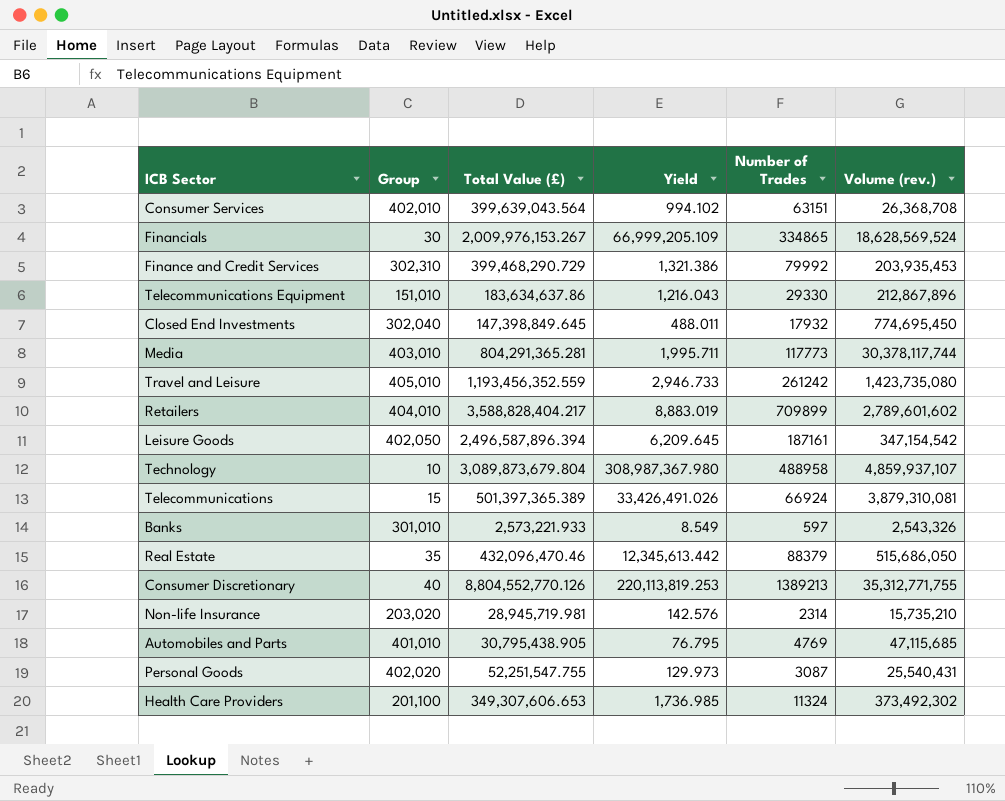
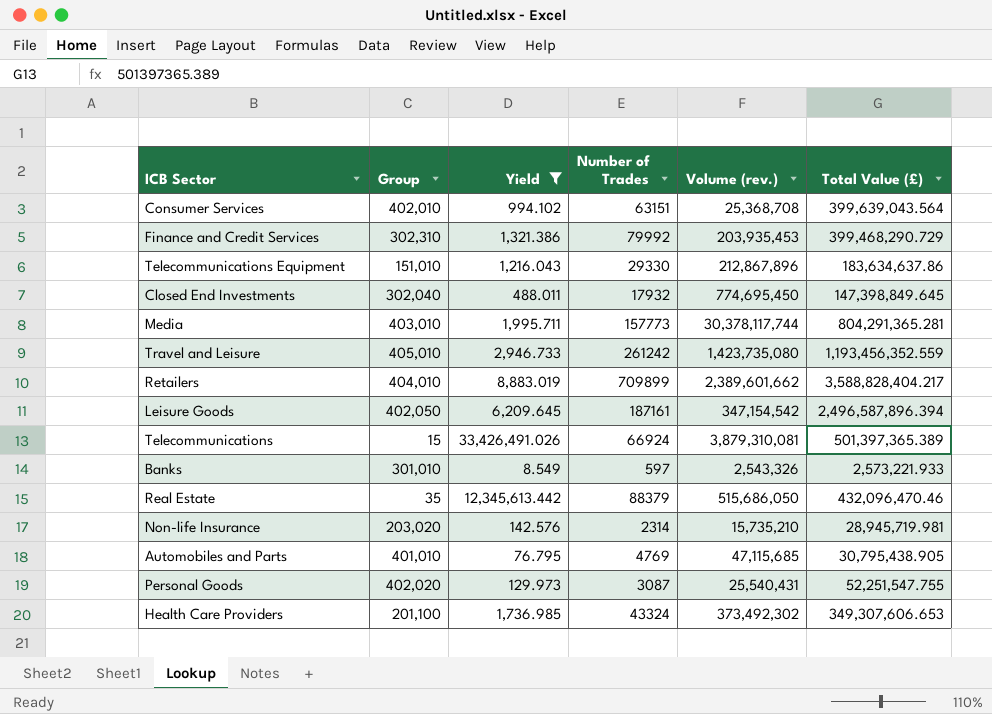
filter: none -> Yield <= 33,426,491.026
column Total Value (£) | position: 3 -> 6
Consumer Services | Volume (rev.): 26,368,708 -> 25,368,708
Media | Number of Trades: 117773 -> 157773
Retailers | Volume (rev.): 2,789,601,602 -> 2,389,601,662
Health Care Providers | Number of Trades: 11324 -> 43324

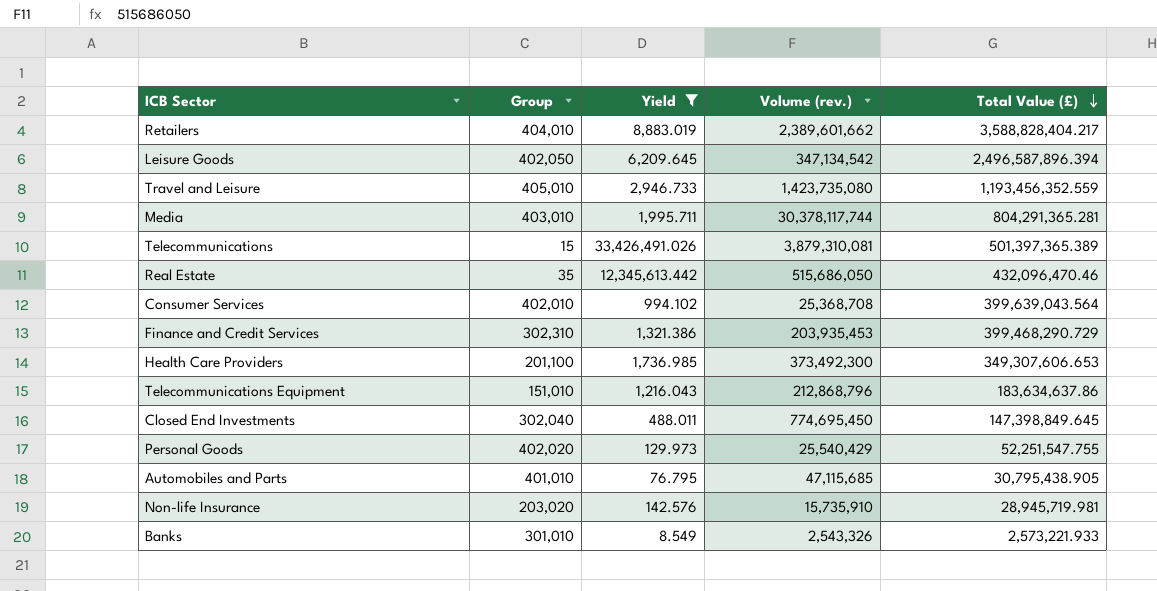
row order: none -> Total Value (£) descending
column Number of Trades | position: 4 -> none
Leisure Goods | Volume (rev.): 347,154,542 -> 347,134,542
Health Care Providers | Volume (rev.): 373,492,302 -> 373,492,300
Telecommunications Equipment | Volume (rev.): 212,867,896 -> 212,868,796
Personal Goods | Volume (rev.): 25,540,431 -> 25,540,429
Non-life Insurance | Volume (rev.): 15,735,210 -> 15,735,910

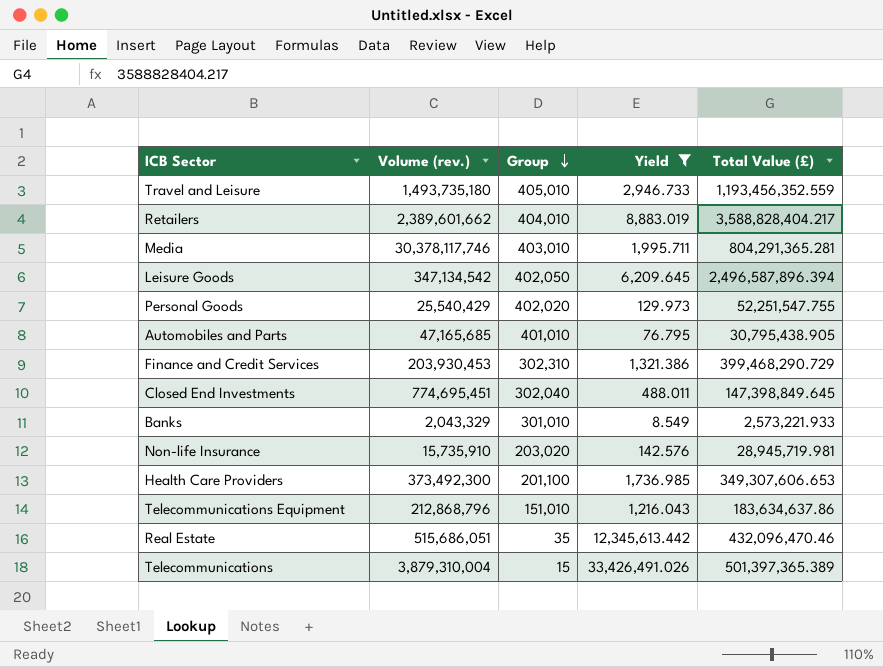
row order: Total Value (£) descending -> Group descending
column Volume (rev.) | position: 4 -> 2
row Consumer Services: 402,010 | 994.102 | 25,368,708 | 399,639,043.564 -> none
Travel and Leisure | Volume (rev.): 1,423,735,080 -> 1,493,735,180
Media | Volume (rev.): 30,378,117,744 -> 30,378,117,746
Automobiles and Parts | Volume (rev.): 47,115,685 -> 47,165,685
Finance and Credit Services | Volume (rev.): 203,935,453 -> 203,930,453
Closed End Investments | Volume (rev.): 774,695,450 -> 774,695,451
Banks | Volume (rev.): 2,543,326 -> 2,043,329
Real Estate | Volume (rev.): 515,686,050 -> 515,686,051
Telecommunications | Volume (rev.): 3,879,310,081 -> 3,879,310,004

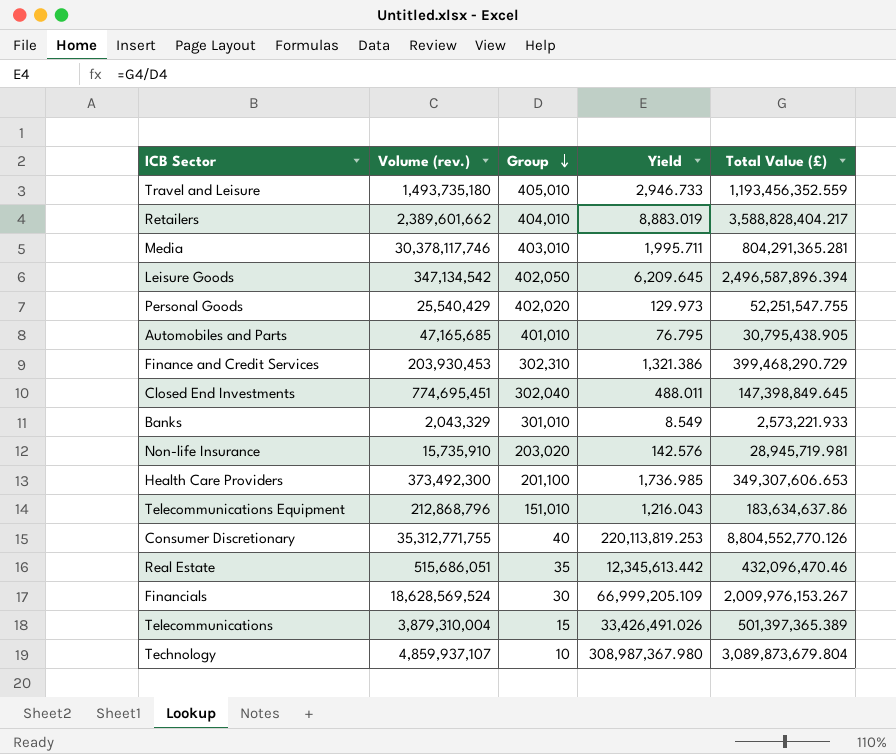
filter: Yield <= 33,426,491.026 -> none

